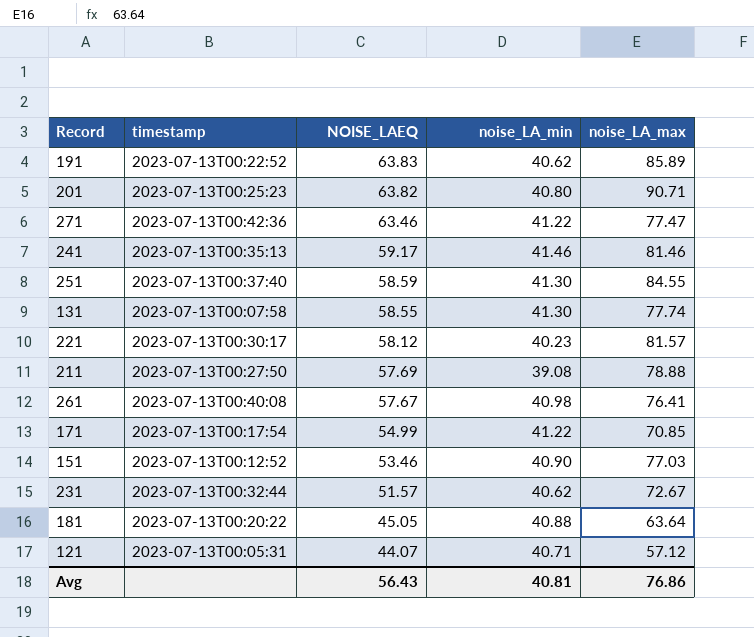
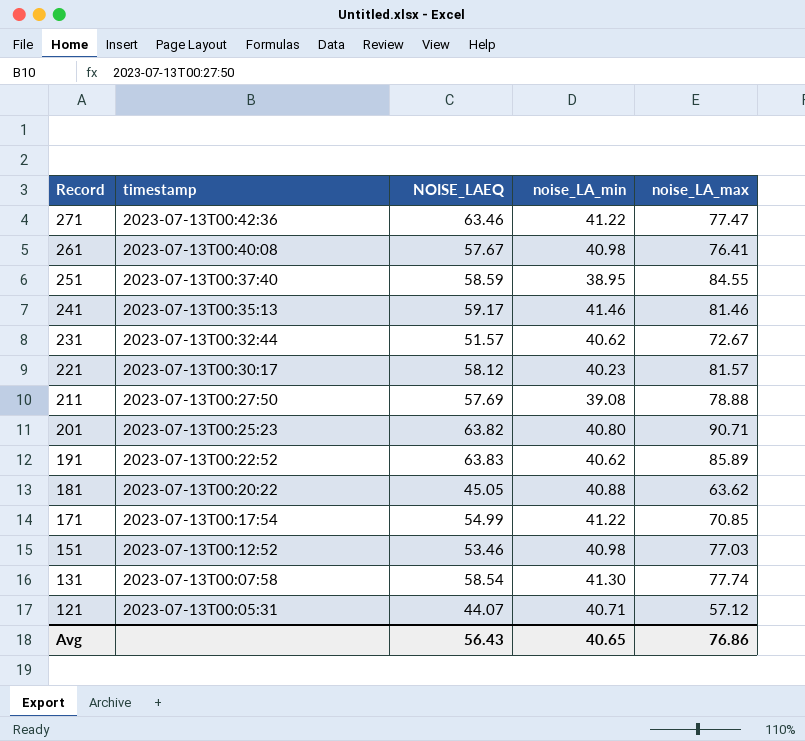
row order: NOISE_LAEQ descending -> Record descending
251 | noise_LA_min: 41.30 -> 38.95
181 | noise_LA_max: 63.64 -> 63.62
151 | noise_LA_min: 40.90 -> 40.98
131 | NOISE_LAEQ: 58.55 -> 58.54
Avg | noise_LA_min: 40.81 -> 40.65

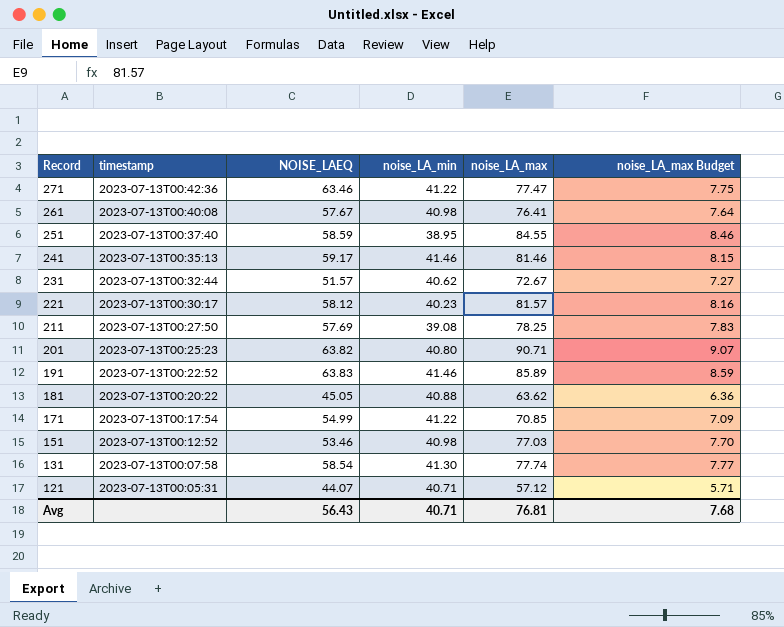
column noise_LA_max Budget | formula: none -> [noise_LA_max] * 0.1
211 | noise_LA_max: 78.88 -> 78.25
191 | noise_LA_min: 40.62 -> 41.46
Avg | noise_LA_min: 40.65 -> 40.71
Avg | noise_LA_max: 76.86 -> 76.81

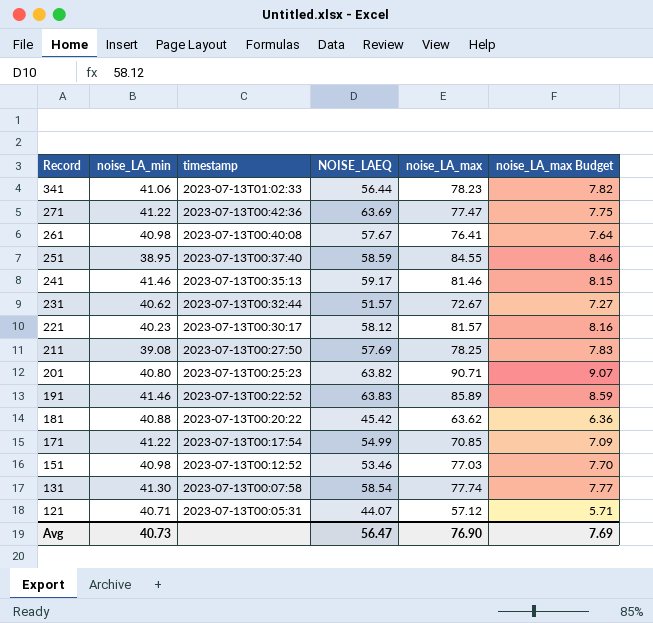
column noise_LA_min | position: 4 -> 2
row 341: none -> 41.06 | 2023-07-13T01:02:33 | 56.44 | 78.23 | 7.82
271 | NOISE_LAEQ: 63.46 -> 63.69
181 | NOISE_LAEQ: 45.05 -> 45.42
Avg | noise_LA_min: 40.71 -> 40.73
Avg | NOISE_LAEQ: 56.43 -> 56.47
Avg | noise_LA_max: 76.81 -> 76.90
Avg | noise_LA_max Budget: 7.68 -> 7.69

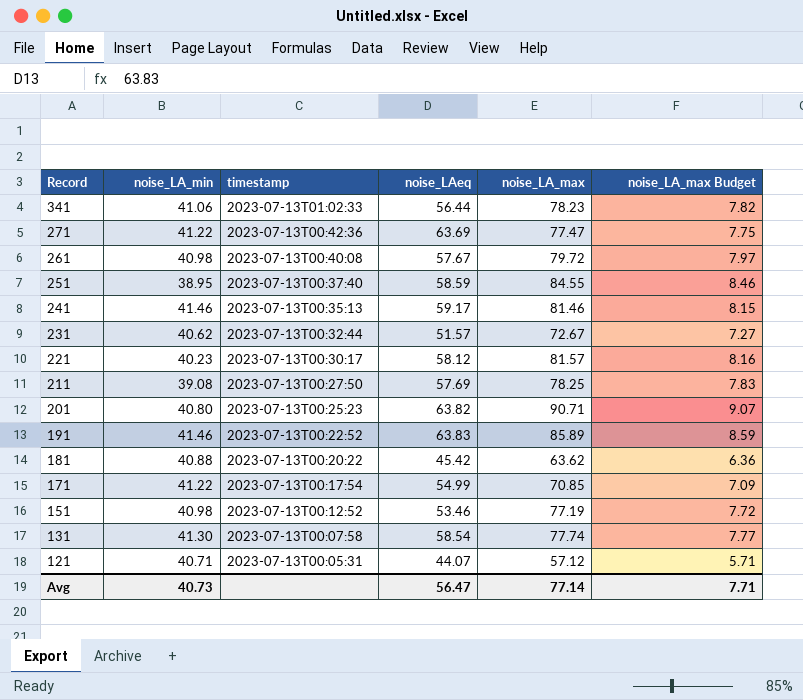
column name: NOISE_LAEQ -> noise_LAeq
261 | noise_LA_max: 76.41 -> 79.72
261 | noise_LA_max Budget: 7.64 -> 7.97
151 | noise_LA_max: 77.03 -> 77.19
151 | noise_LA_max Budget: 7.70 -> 7.72
Avg | noise_LA_max: 76.90 -> 77.14
Avg | noise_LA_max Budget: 7.69 -> 7.71

